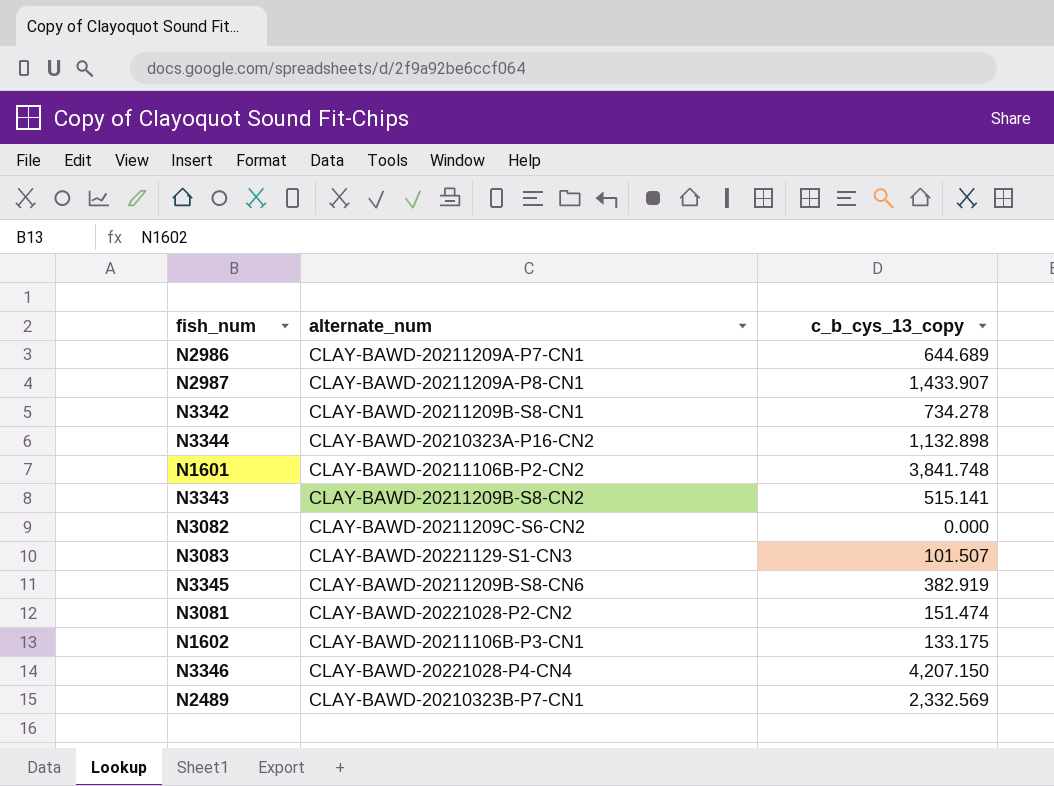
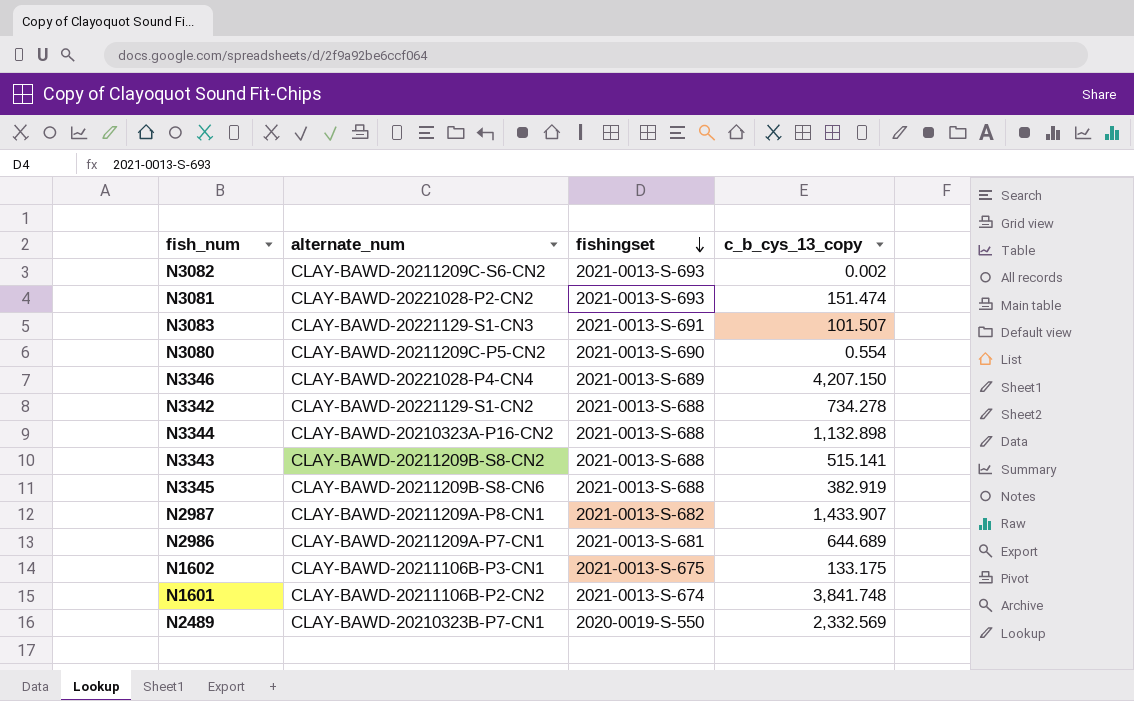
row order: none -> fishingset descending
column fishingset | position: none -> 3
N3082 | c_b_cys_13_copy: 0.000 -> 0.002
row N3080: none -> CLAY-BAWD-20211209C-P5-CN2 | 2021-0013-S-690 | 0.554
N3342 | alternate_num: CLAY-BAWD-20211209B-S8-CN1 -> CLAY-BAWD-20221129-S1-CN2

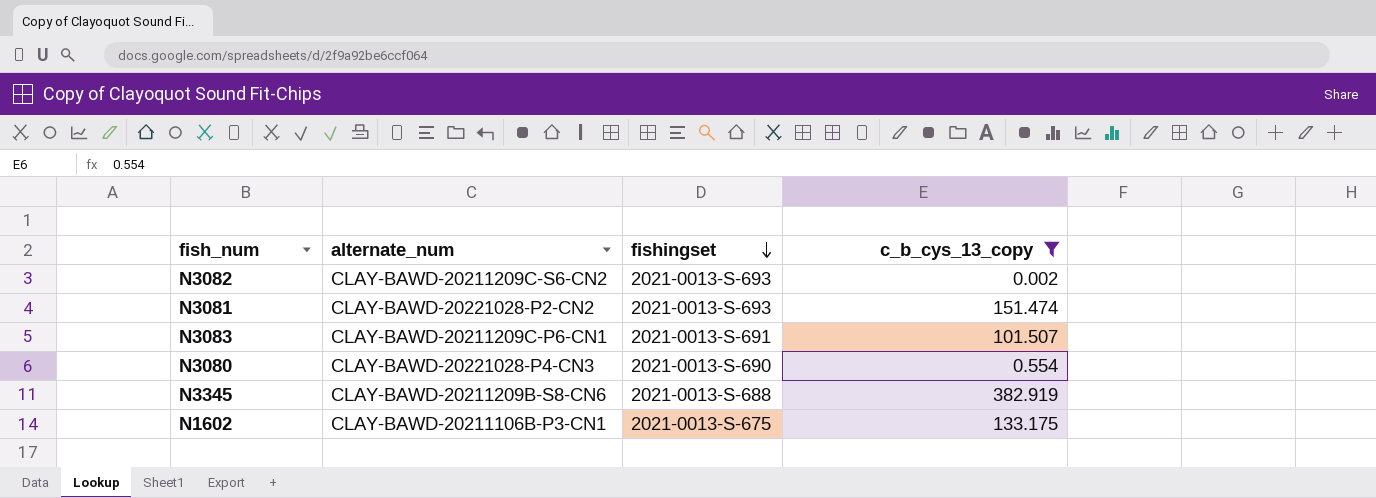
filter: none -> c_b_cys_13_copy <= 382.919
N3083 | alternate_num: CLAY-BAWD-20221129-S1-CN3 -> CLAY-BAWD-20211209C-P6-CN1
N3080 | alternate_num: CLAY-BAWD-20211209C-P5-CN2 -> CLAY-BAWD-20221028-P4-CN3

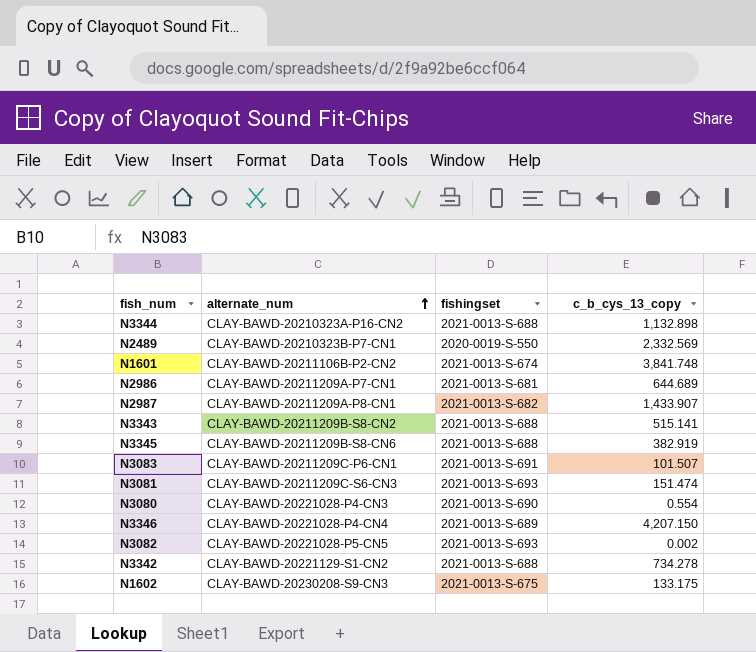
filter: c_b_cys_13_copy <= 382.919 -> none
row order: fishingset descending -> alternate_num ascending
N3081 | alternate_num: CLAY-BAWD-20221028-P2-CN2 -> CLAY-BAWD-20211209C-S6-CN3
N3082 | alternate_num: CLAY-BAWD-20211209C-S6-CN2 -> CLAY-BAWD-20221028-P5-CN5
N1602 | alternate_num: CLAY-BAWD-20211106B-P3-CN1 -> CLAY-BAWD-20230208-S9-CN3

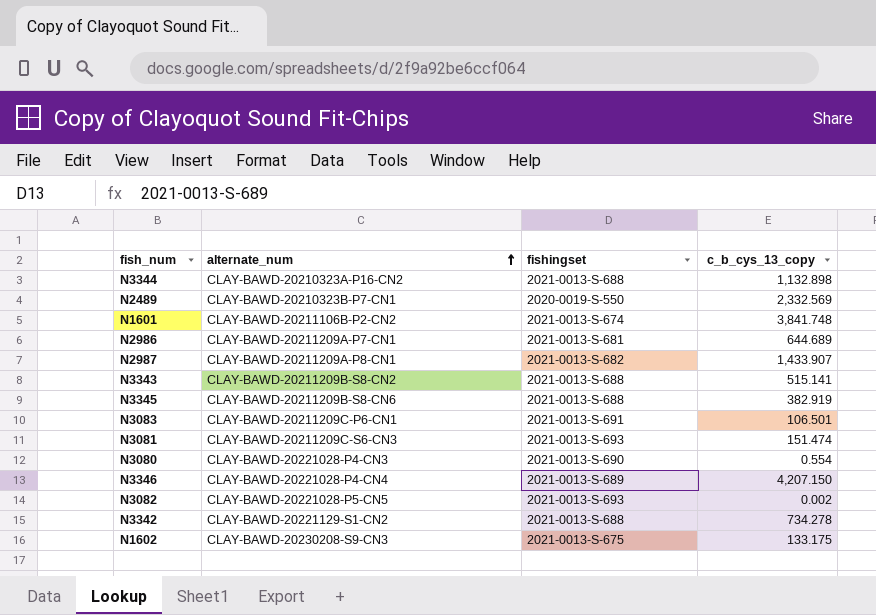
N3083 | c_b_cys_13_copy: 101.507 -> 106.501

